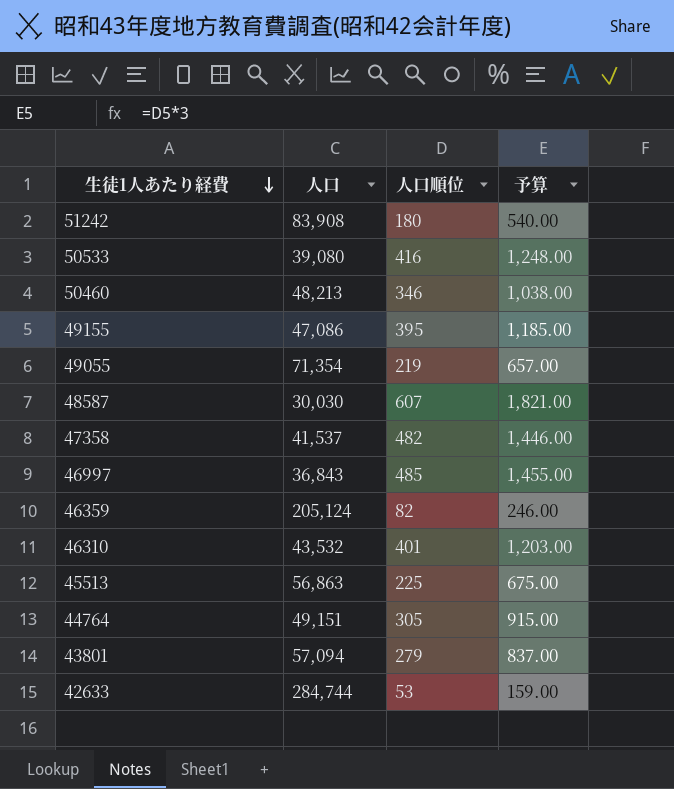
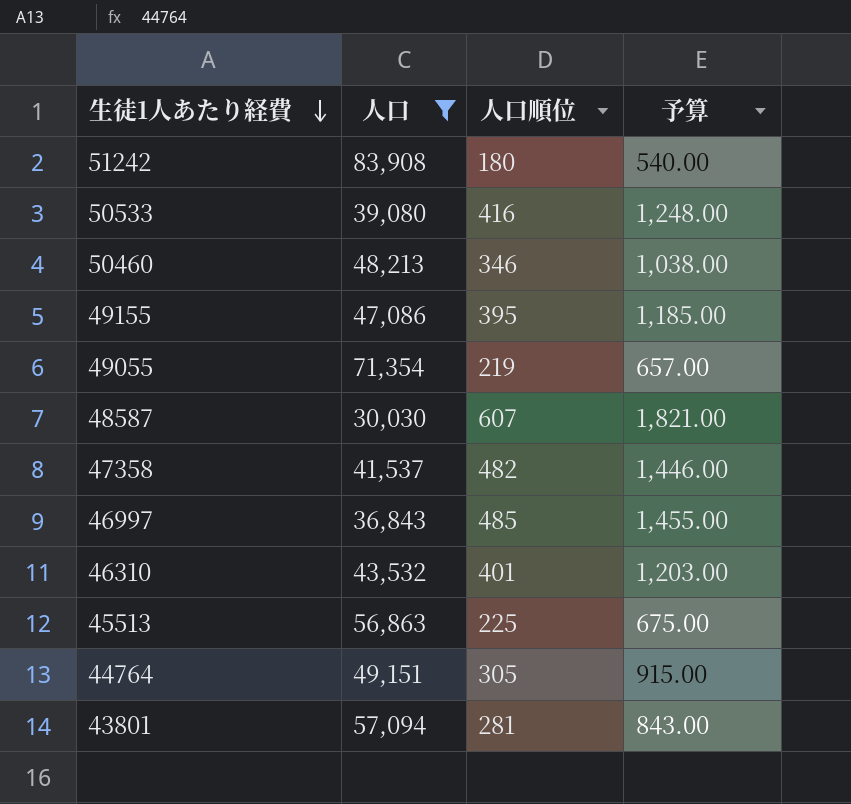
filter: none -> 人口 <= 83,908
43801 | 人口順位: 279 -> 281
43801 | 予算: 837.00 -> 843.00

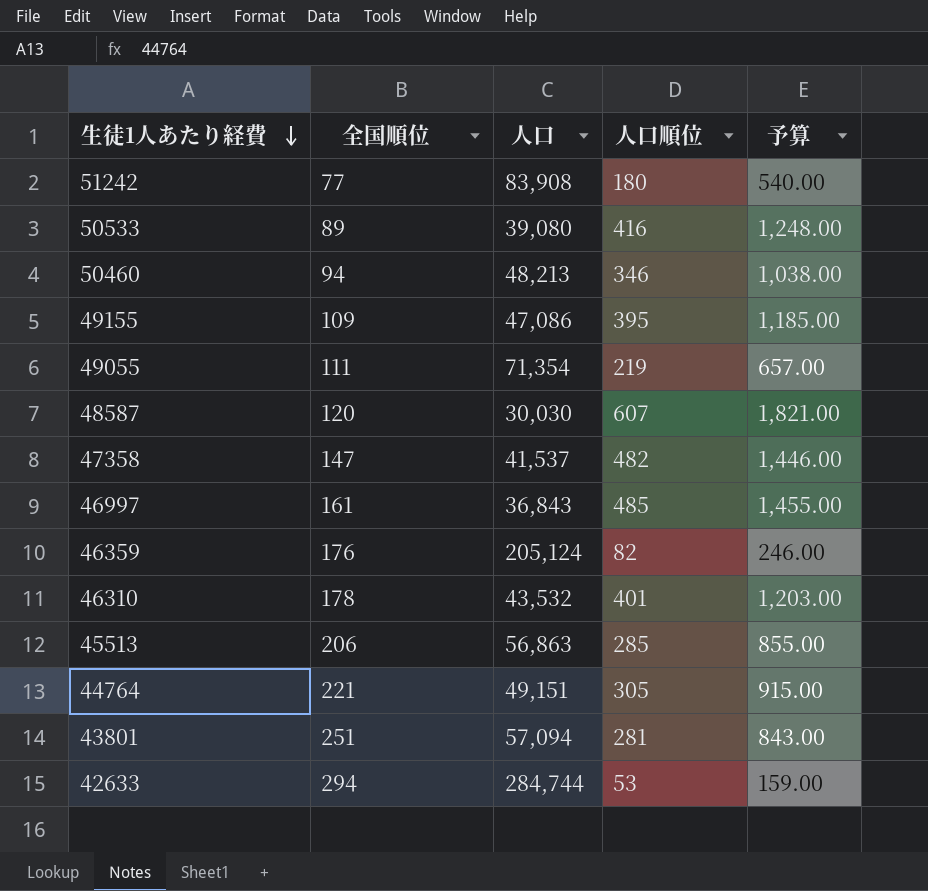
filter: 人口 <= 83,908 -> none
column 全国順位 | position: none -> 2
45513 | 人口順位: 225 -> 285
45513 | 予算: 675.00 -> 855.00

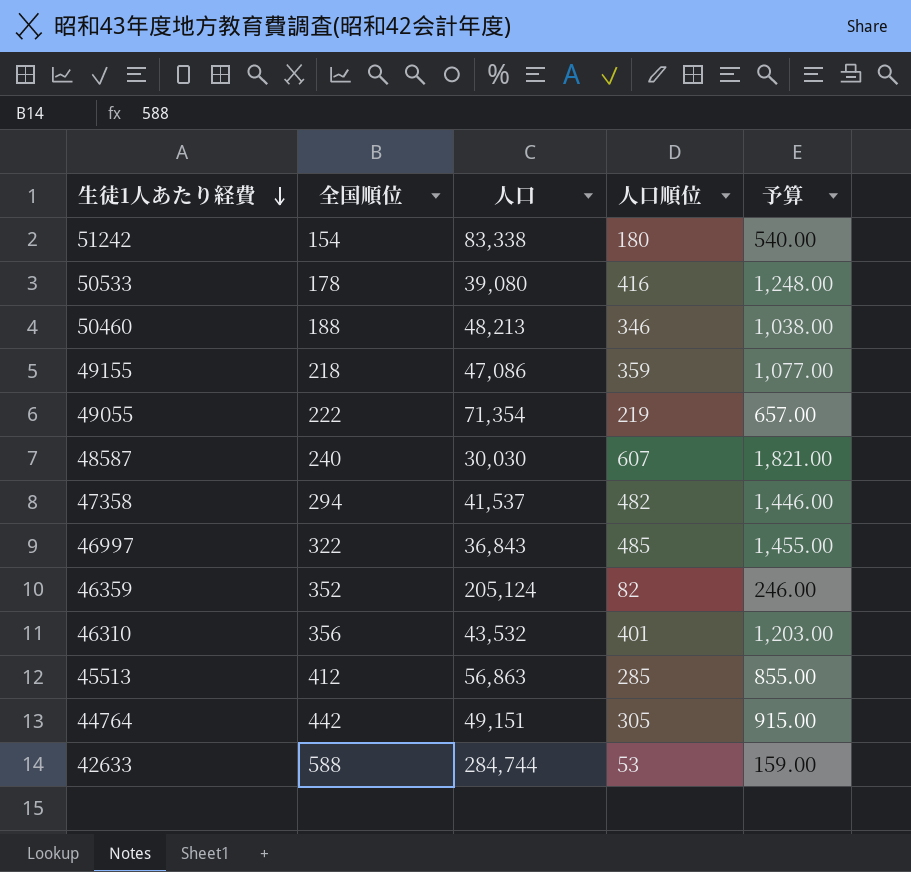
row 43801: 251 | 57,094 | 281 | 843.00 -> none
51242 | 全国順位: 77 -> 154
51242 | 人口: 83,908 -> 83,338
50533 | 全国順位: 89 -> 178
50460 | 全国順位: 94 -> 188
49155 | 全国順位: 109 -> 218
49155 | 人口順位: 395 -> 359
49155 | 予算: 1,185.00 -> 1,077.00
49055 | 全国順位: 111 -> 222
48587 | 全国順位: 120 -> 240
47358 | 全国順位: 147 -> 294
46997 | 全国順位: 161 -> 322
46359 | 全国順位: 176 -> 352
46310 | 全国順位: 178 -> 356
45513 | 全国順位: 206 -> 412
44764 | 全国順位: 221 -> 442
42633 | 全国順位: 294 -> 588

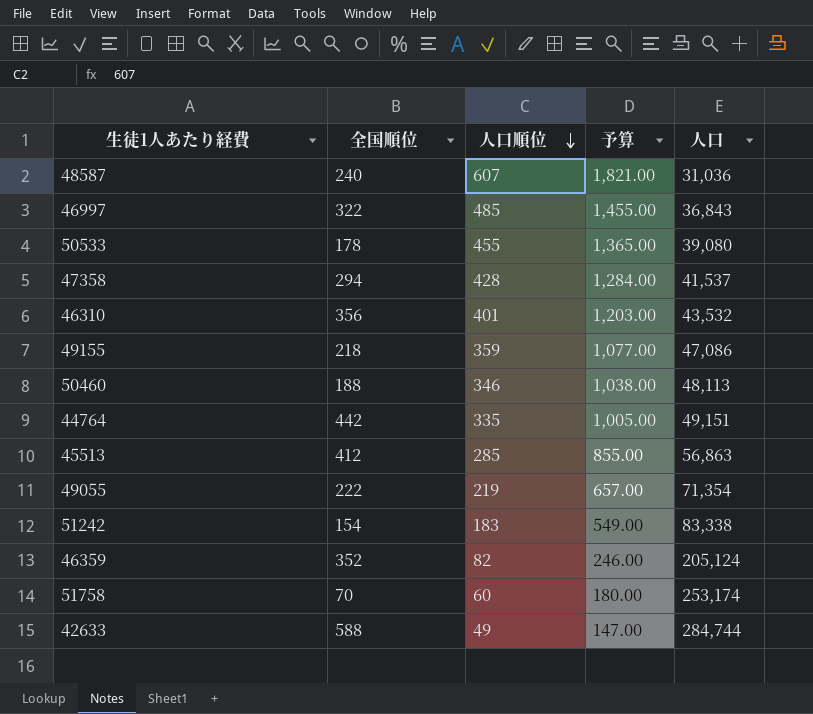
row order: 生徒1人あたり経費 descending -> 人口順位 descending
column 人口 | position: 3 -> 5
48587 | 人口: 30,030 -> 31,036
50533 | 人口順位: 416 -> 455
50533 | 予算: 1,248.00 -> 1,365.00
47358 | 人口順位: 482 -> 428
47358 | 予算: 1,446.00 -> 1,284.00
50460 | 人口: 48,213 -> 48,113
44764 | 人口順位: 305 -> 335
44764 | 予算: 915.00 -> 1,005.00
51242 | 人口順位: 180 -> 183
51242 | 予算: 540.00 -> 549.00
row 51758: none -> 70 | 60 | 180.00 | 253,174
42633 | 人口順位: 53 -> 49
42633 | 予算: 159.00 -> 147.00

